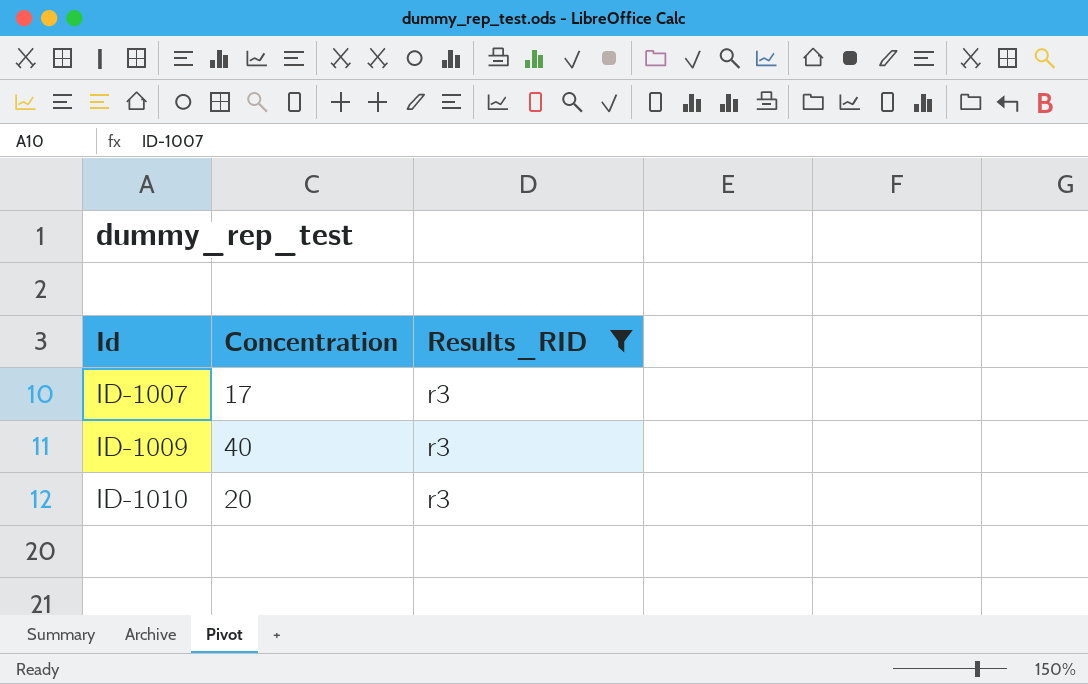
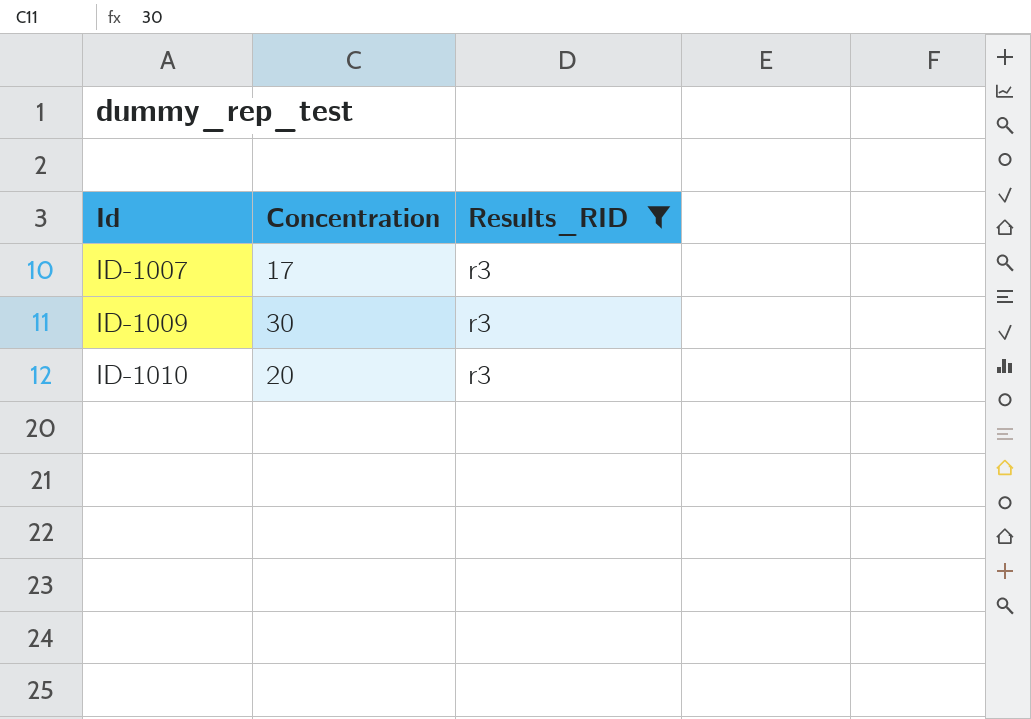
ID-1009 | Concentration: 40 -> 30

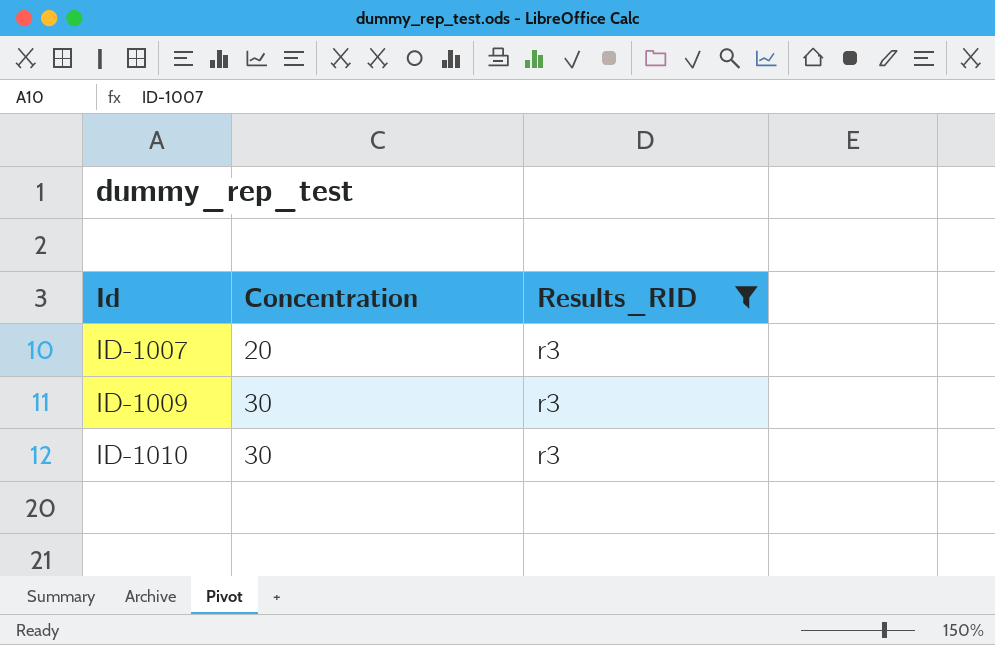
ID-1007 | Concentration: 17 -> 20
ID-1010 | Concentration: 20 -> 30

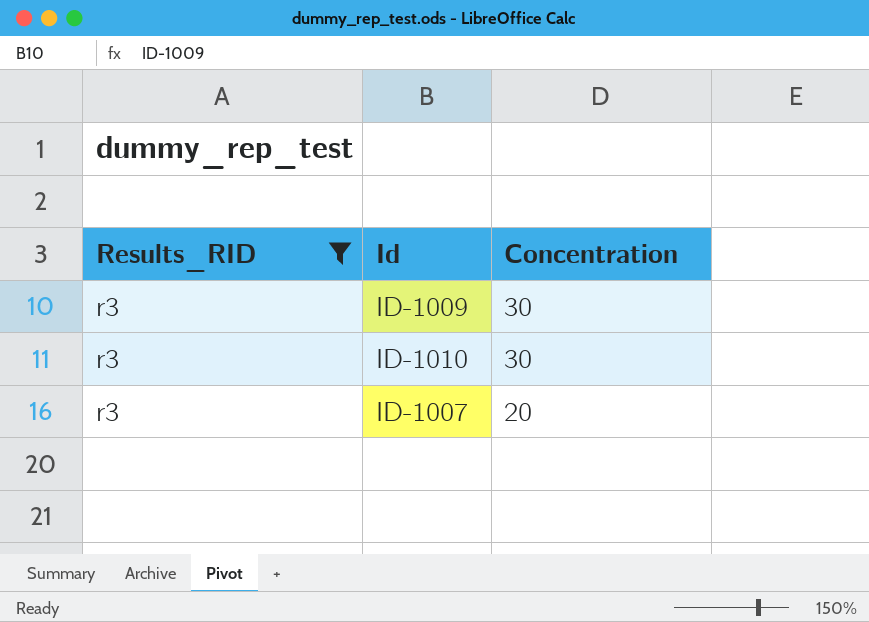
row order: Id ascending -> Concentration descending
column Results_RID | position: 3 -> 1

